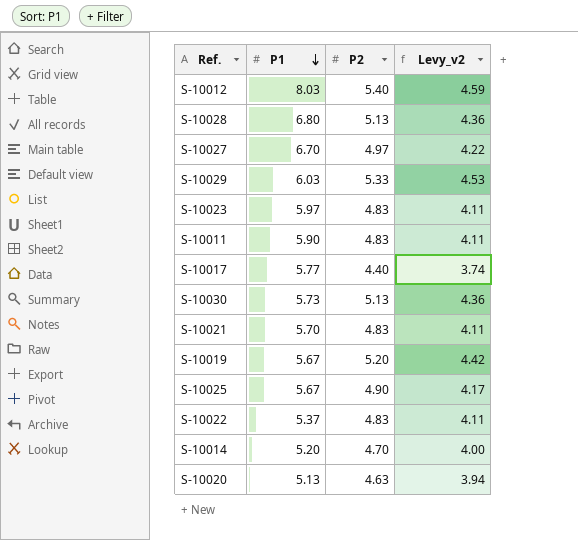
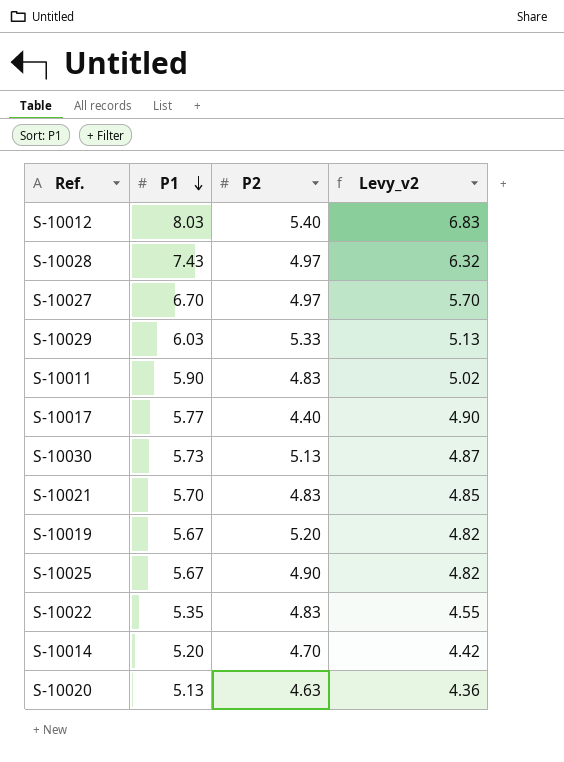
column Levy_v2 | formula: [P2] * 0.85 -> [P1] * 0.85
row S-10023: 5.97 | 4.83 | 4.11 -> none
S-10028 | P1: 6.80 -> 7.43
S-10028 | P2: 5.13 -> 4.97
S-10022 | P1: 5.37 -> 5.35

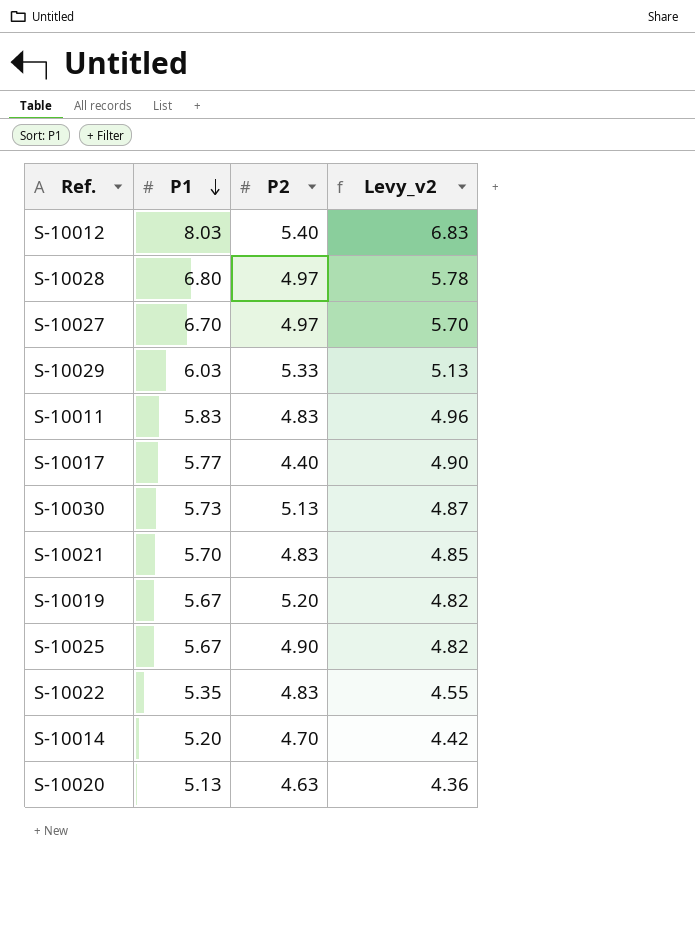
S-10028 | P1: 7.43 -> 6.80
S-10028 | Levy_v2: 6.32 -> 5.78
S-10011 | P1: 5.90 -> 5.83
S-10011 | Levy_v2: 5.02 -> 4.96

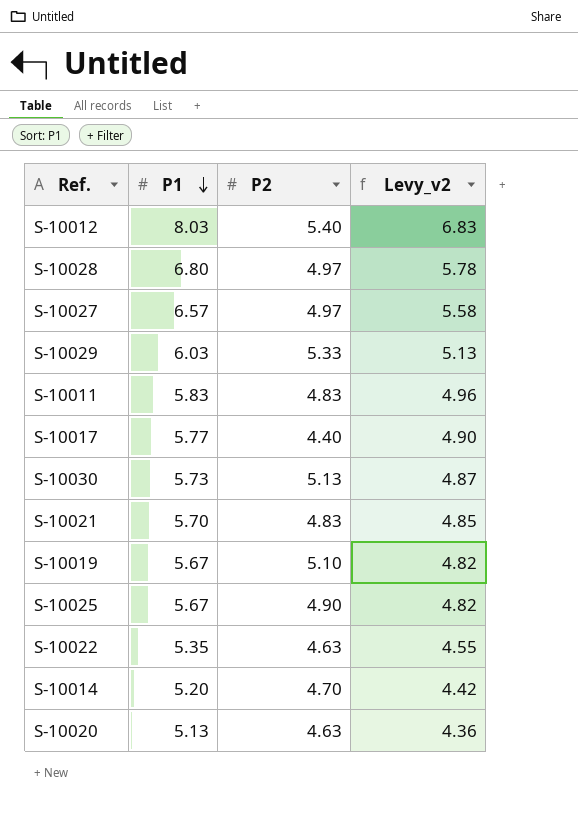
S-10027 | P1: 6.70 -> 6.57
S-10027 | Levy_v2: 5.70 -> 5.58
S-10019 | P2: 5.20 -> 5.10
S-10022 | P2: 4.83 -> 4.63

